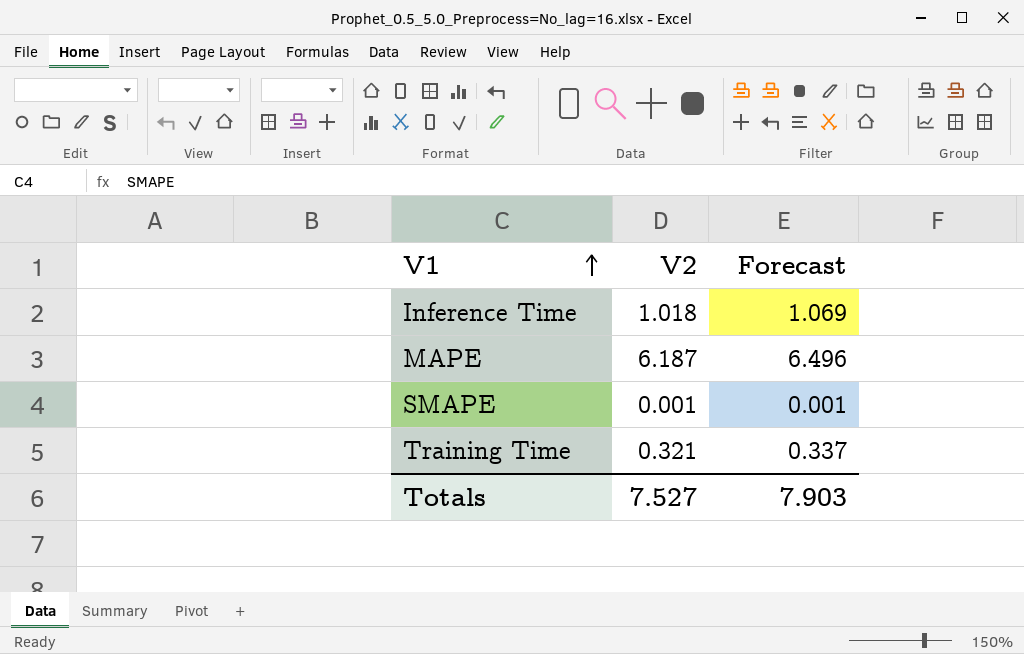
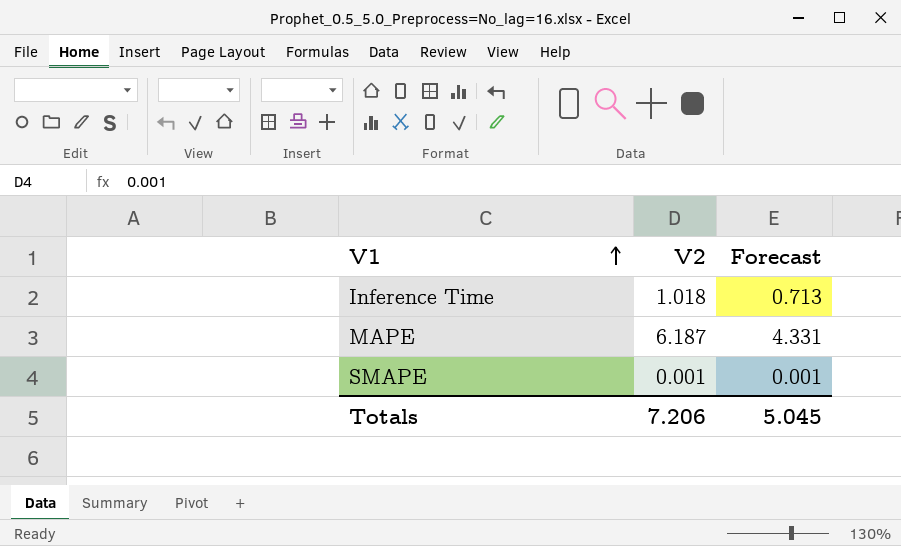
column Forecast | formula: [V2] * 1.05 -> [V2] * 0.7
row Training Time: 0.321 | 0.337 -> none
Totals | V2: 7.527 -> 7.206
Totals | Forecast: 7.903 -> 5.045

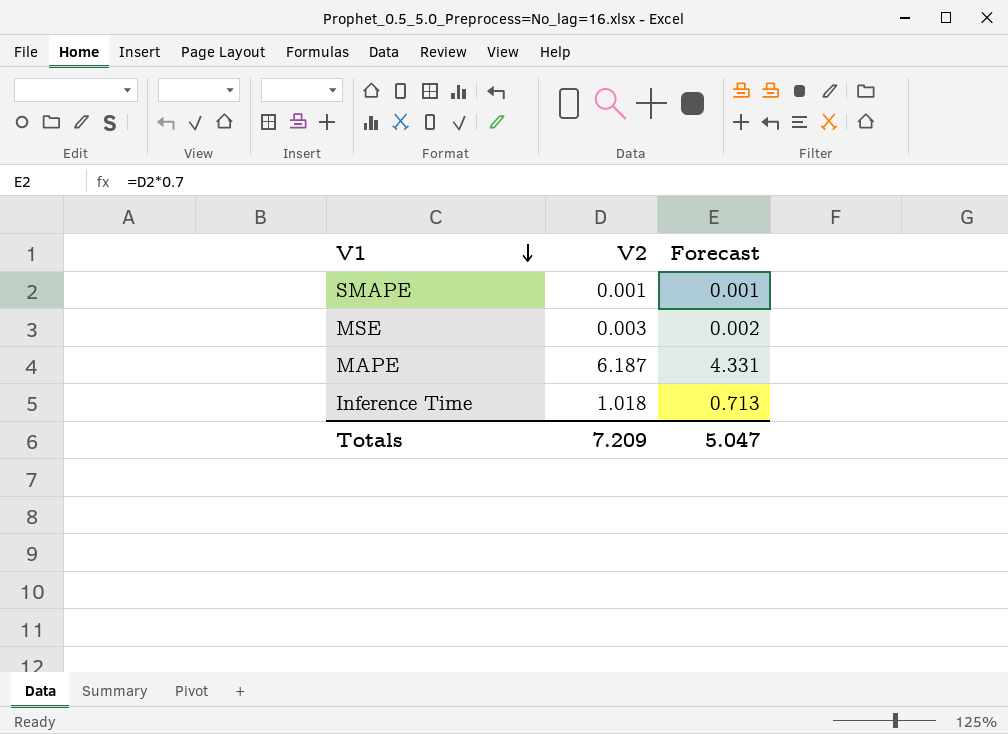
row order: V1 ascending -> V1 descending
row MSE: none -> 0.003 | 0.002
Totals | V2: 7.206 -> 7.209
Totals | Forecast: 5.045 -> 5.047

